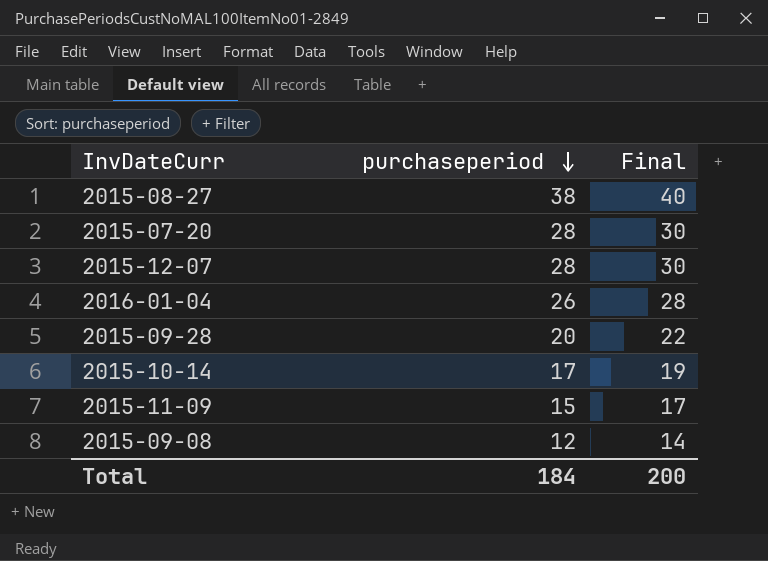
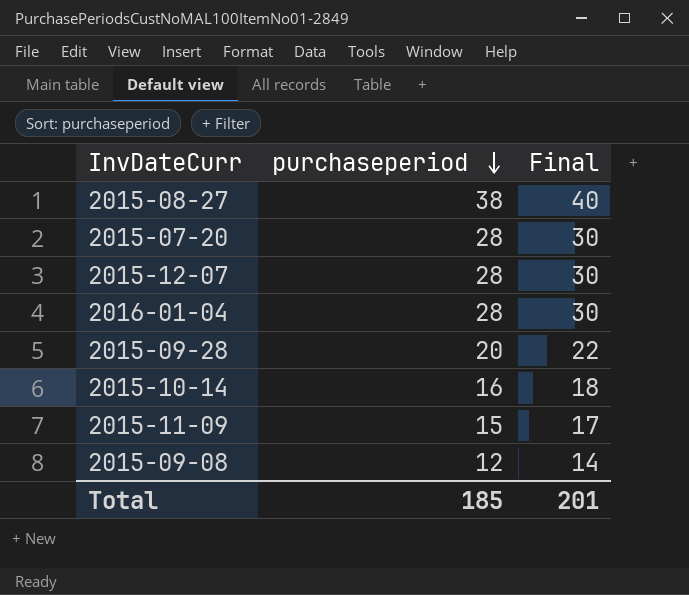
2016-01-04 | purchaseperiod: 26 -> 28
2016-01-04 | Final: 28 -> 30
2015-10-14 | purchaseperiod: 17 -> 16
2015-10-14 | Final: 19 -> 18
Total | purchaseperiod: 184 -> 185
Total | Final: 200 -> 201

